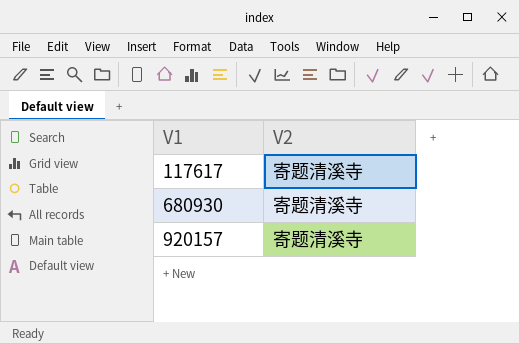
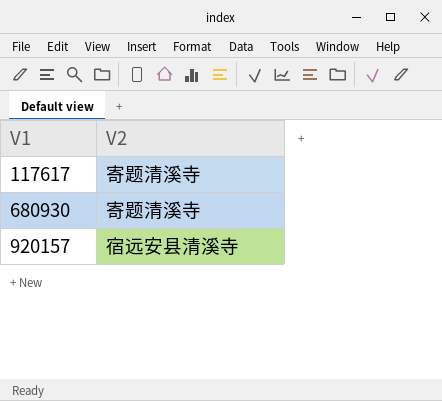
920157 | V2: 寄题清溪寺 -> 宿远安县清溪寺

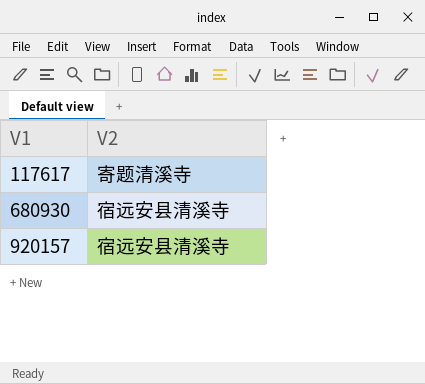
680930 | V2: 寄题清溪寺 -> 宿远安县清溪寺

